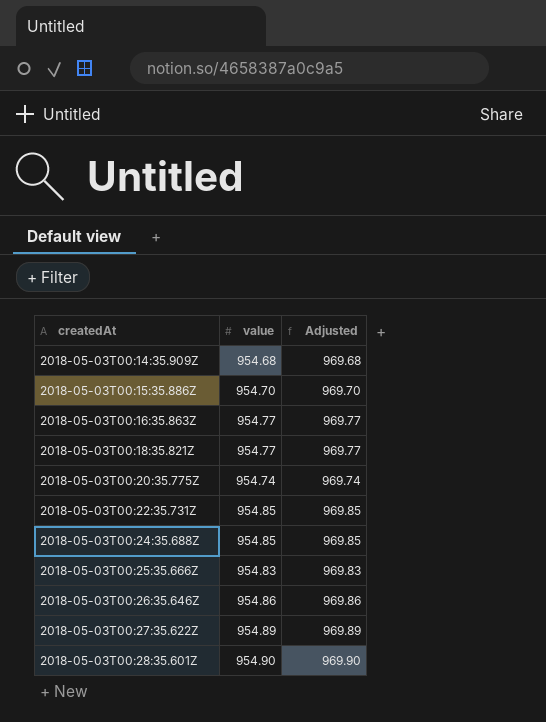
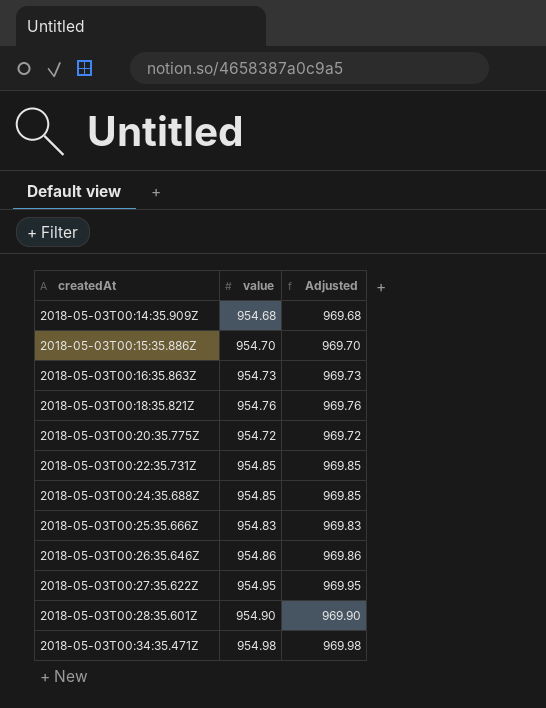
2018-05-03T00:16:35.863Z | value: 954.77 -> 954.73
2018-05-03T00:16:35.863Z | Adjusted: 969.77 -> 969.73
2018-05-03T00:18:35.821Z | value: 954.77 -> 954.76
2018-05-03T00:18:35.821Z | Adjusted: 969.77 -> 969.76
2018-05-03T00:20:35.775Z | value: 954.74 -> 954.72
2018-05-03T00:20:35.775Z | Adjusted: 969.74 -> 969.72
2018-05-03T00:27:35.622Z | value: 954.89 -> 954.95
2018-05-03T00:27:35.622Z | Adjusted: 969.89 -> 969.95
row 2018-05-03T00:34:35.471Z: none -> 954.98 | 969.98

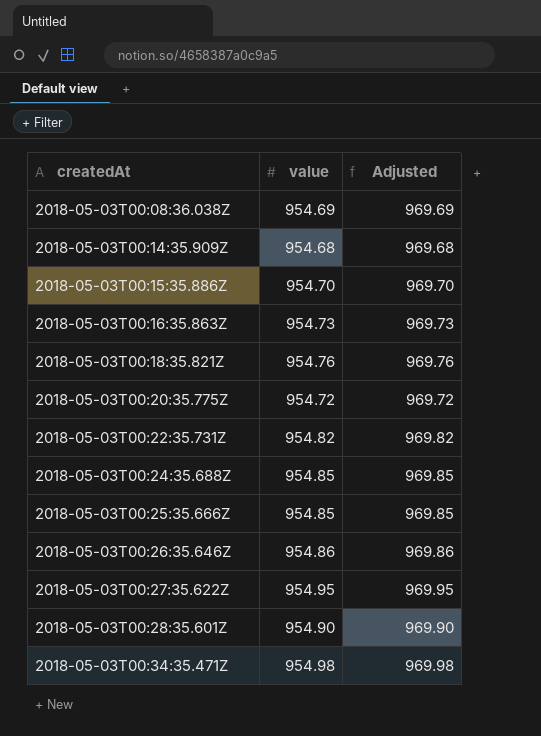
row 2018-05-03T00:08:36.038Z: none -> 954.69 | 969.69
2018-05-03T00:22:35.731Z | value: 954.85 -> 954.82
2018-05-03T00:22:35.731Z | Adjusted: 969.85 -> 969.82
2018-05-03T00:25:35.666Z | value: 954.83 -> 954.85
2018-05-03T00:25:35.666Z | Adjusted: 969.83 -> 969.85

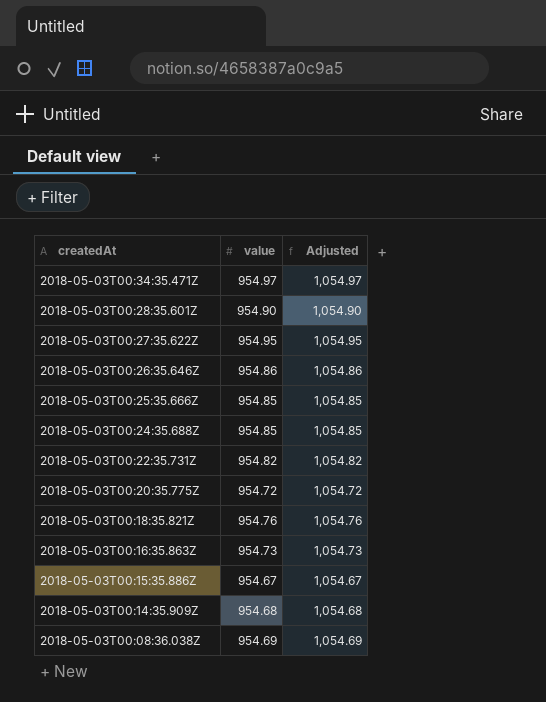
row order: createdAt ascending -> createdAt descending
column Adjusted | formula: [value] + 15 -> [value] + 100
2018-05-03T00:34:35.471Z | value: 954.98 -> 954.97
2018-05-03T00:15:35.886Z | value: 954.70 -> 954.67

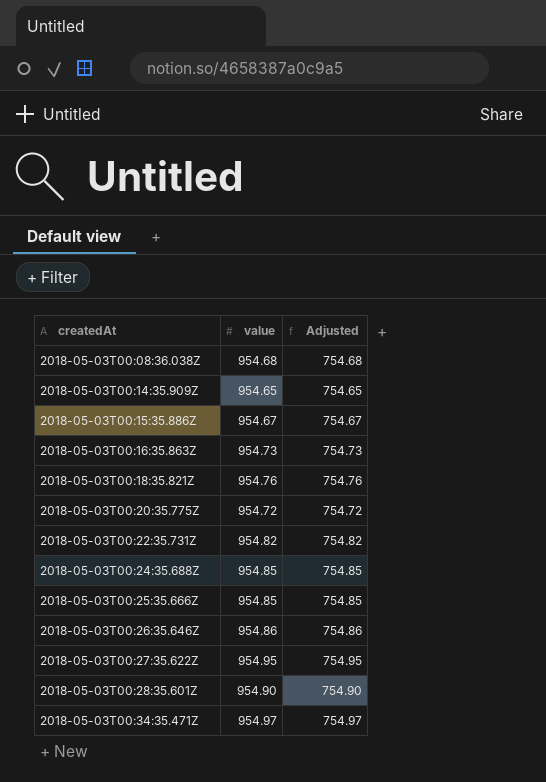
row order: createdAt descending -> createdAt ascending
column Adjusted | formula: [value] + 100 -> [value] - 200
2018-05-03T00:08:36.038Z | value: 954.69 -> 954.68
2018-05-03T00:14:35.909Z | value: 954.68 -> 954.65

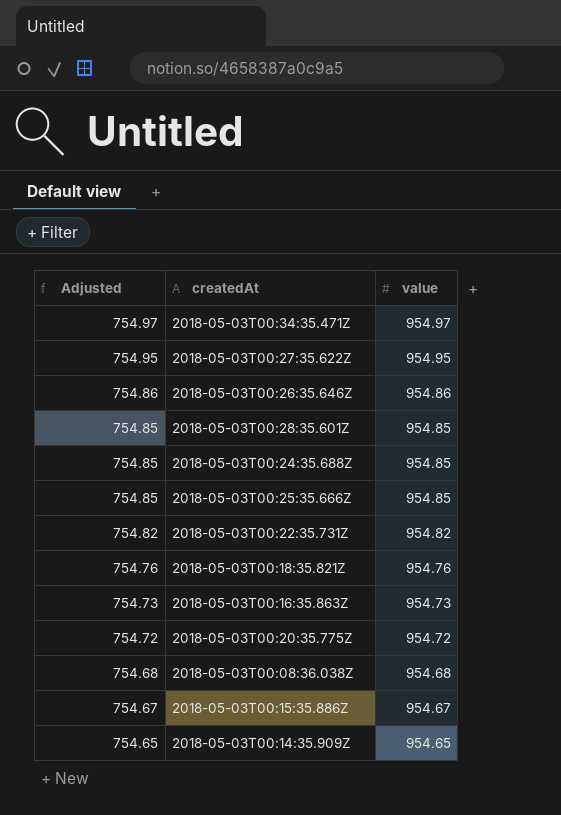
row order: createdAt ascending -> Adjusted descending
column Adjusted | position: 3 -> 1
2018-05-03T00:28:35.601Z | Adjusted: 754.90 -> 754.85
2018-05-03T00:28:35.601Z | value: 954.90 -> 954.85

